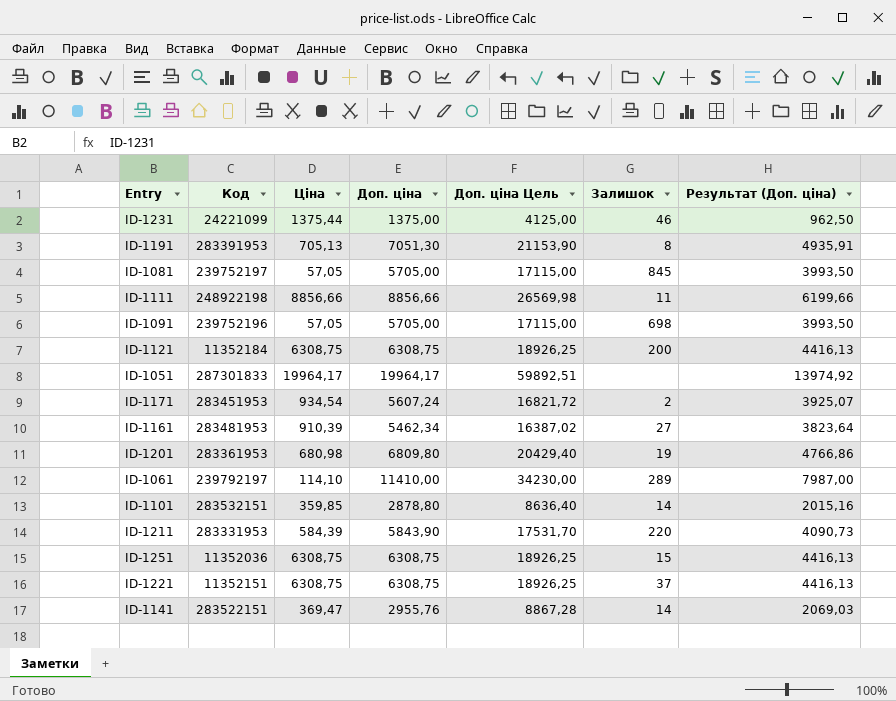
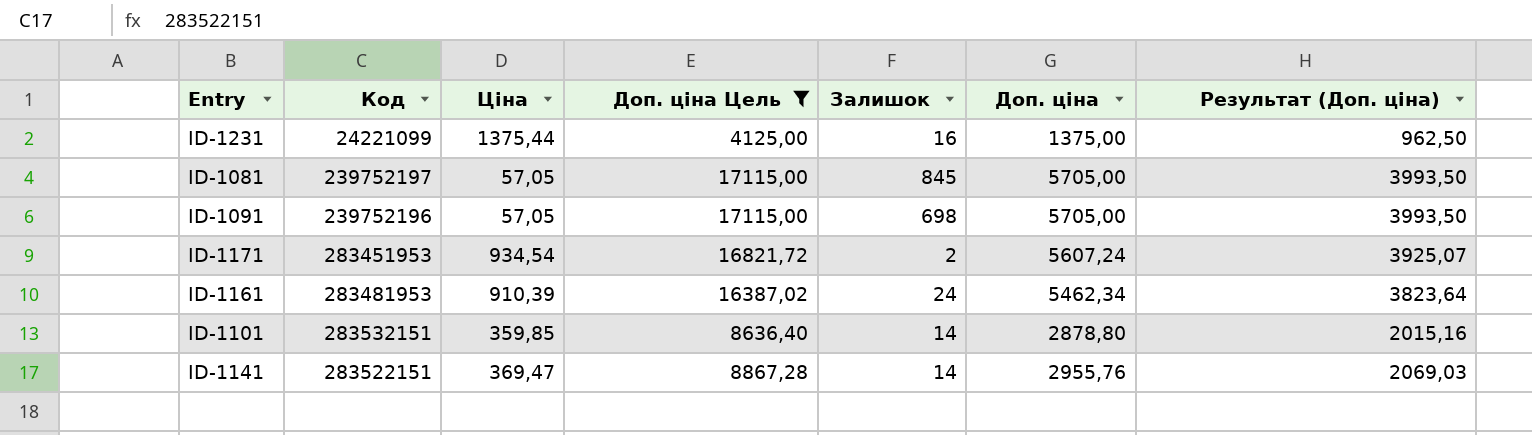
filter: none -> Доп. ціна Цель <= 17115,00
column Доп. ціна | position: 4 -> 6
ID-1231 | Залишок: 46 -> 16
ID-1161 | Залишок: 27 -> 24

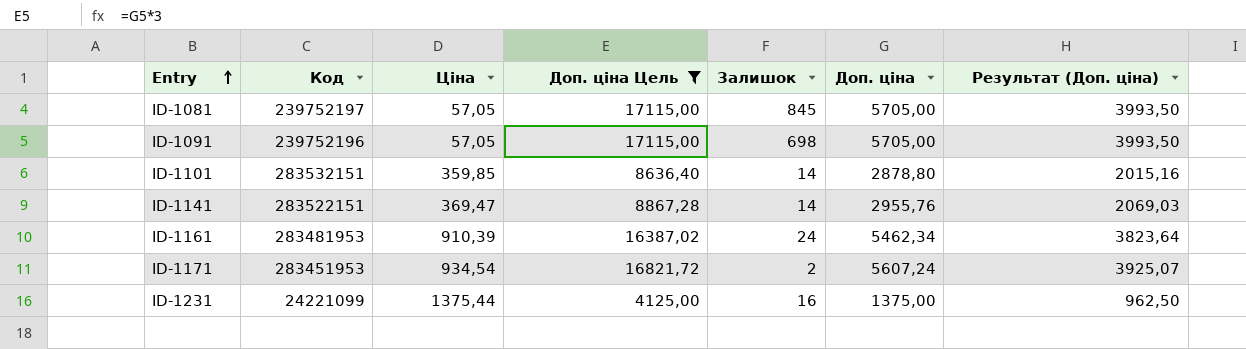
row order: none -> Entry ascending

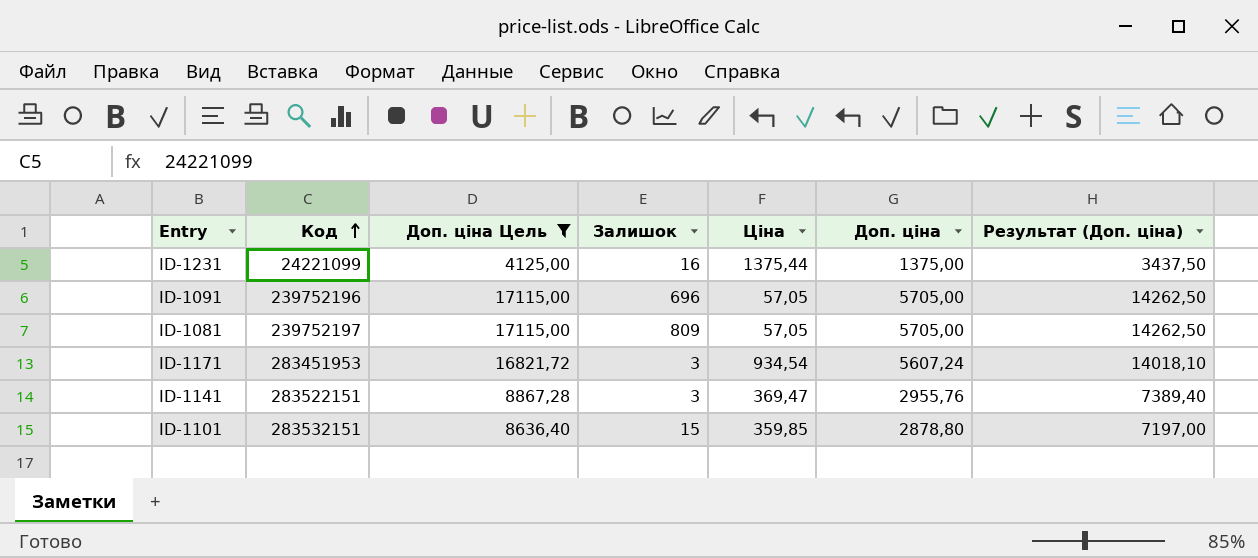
row order: Entry ascending -> Код ascending
column Ціна | position: 3 -> 5
column Результат (Доп. ціна) | formula: [Доп. ціна] * 0,7 -> [Доп. ціна] * 2,5
row ID-1161: 283481953 | 910,39 | 16387,02 | 24 | 5462,34 | 3823,64 -> none
ID-1091 | Залишок: 698 -> 696
ID-1081 | Залишок: 845 -> 809
ID-1171 | Залишок: 2 -> 3
ID-1141 | Залишок: 14 -> 3
ID-1101 | Залишок: 14 -> 15

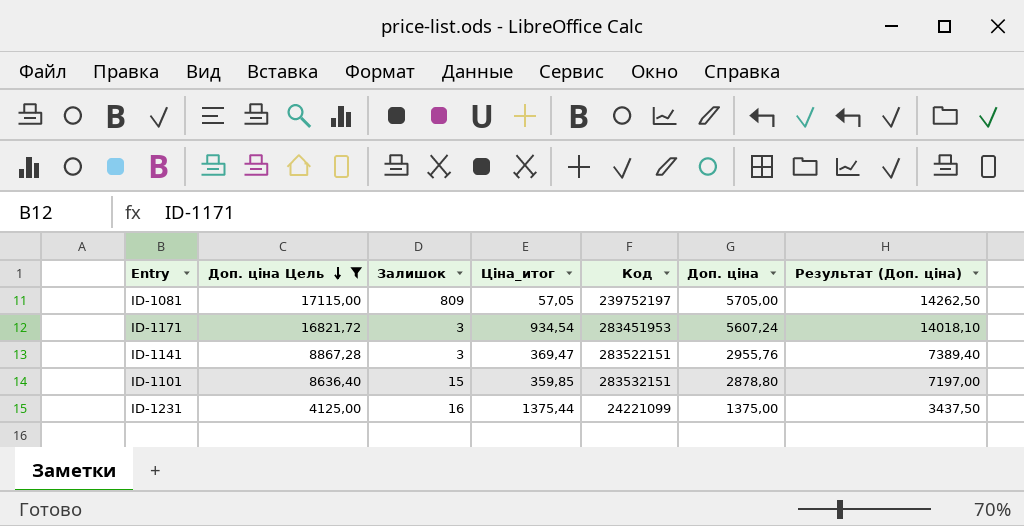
row order: Код ascending -> Доп. ціна Цель descending
column name: Ціна -> Ціна_итог
column Код | position: 2 -> 5
row ID-1091: 239752196 | 17115,00 | 696 | 57,05 | 5705,00 | 14262,50 -> none

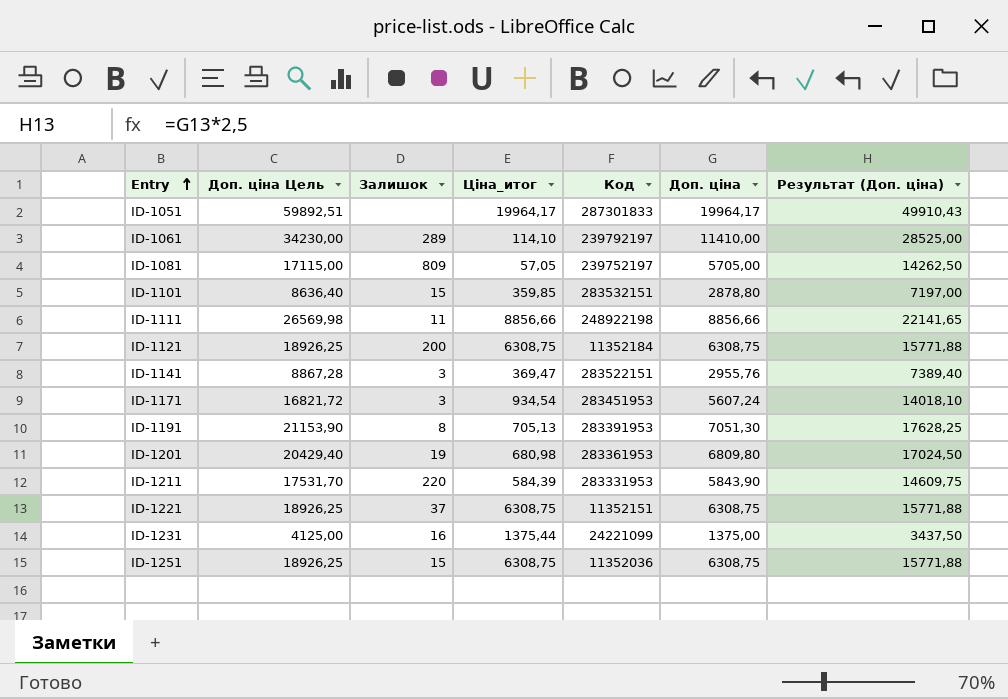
filter: Доп. ціна Цель <= 17115,00 -> none
row order: Доп. ціна Цель descending -> Entry ascending

